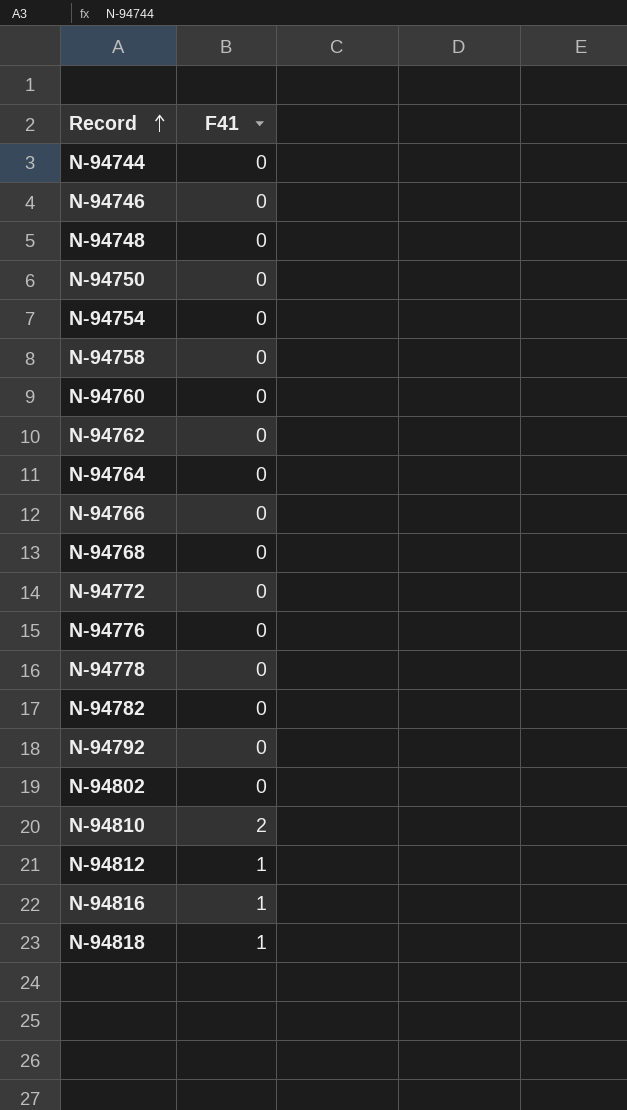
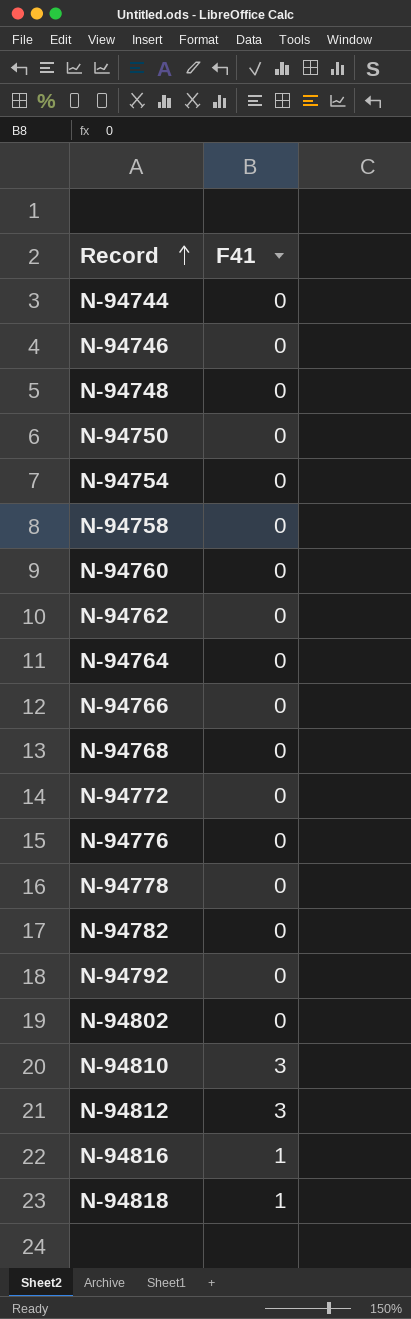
N-94810 | F41: 2 -> 3
N-94812 | F41: 1 -> 3

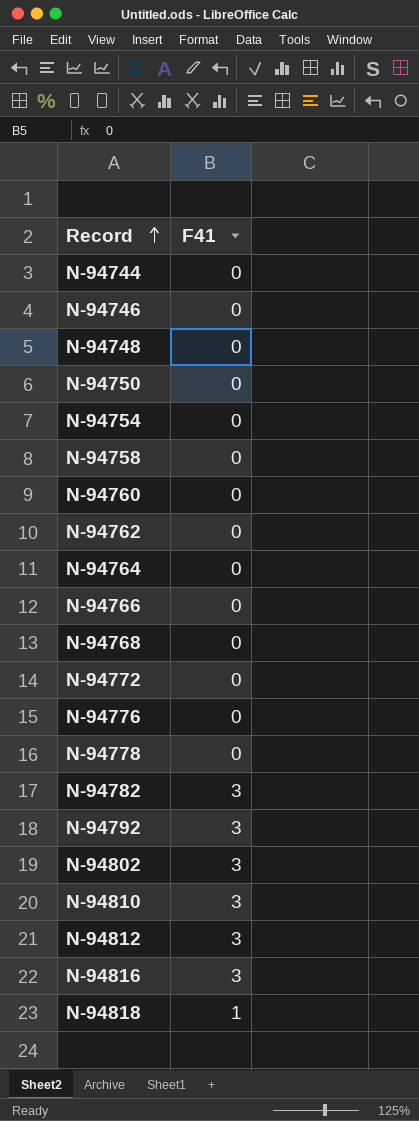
N-94782 | F41: 0 -> 3
N-94792 | F41: 0 -> 3
N-94802 | F41: 0 -> 3
N-94816 | F41: 1 -> 3

